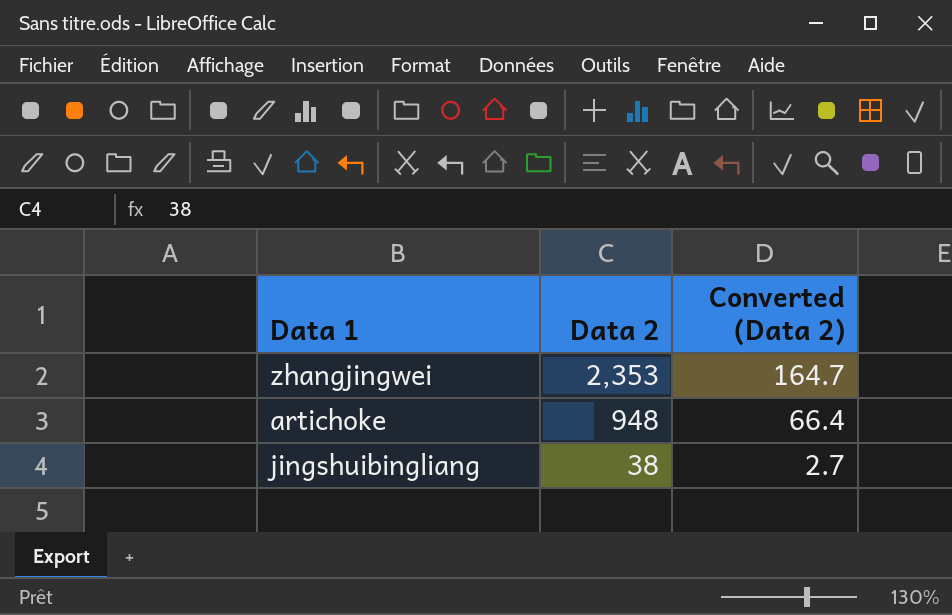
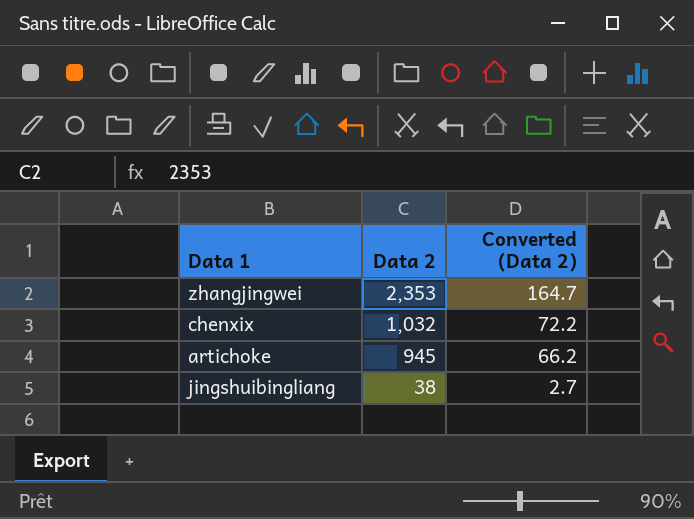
row chenxix: none -> 1,032 | 72.2
artichoke | Data 2: 948 -> 945
artichoke | Converted (Data 2): 66.4 -> 66.2

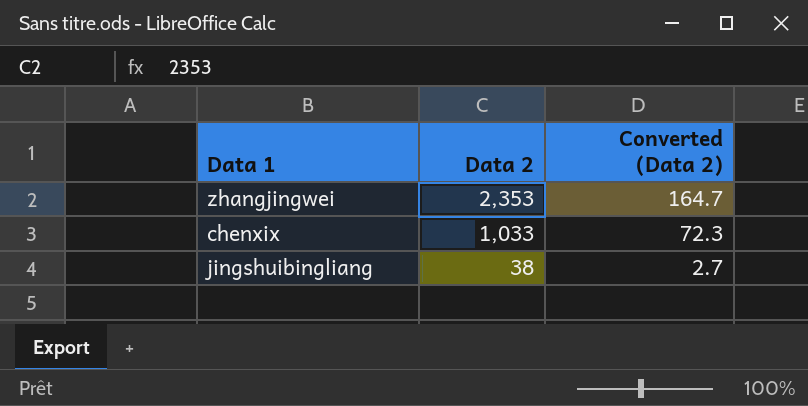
row artichoke: 945 | 66.2 -> none
chenxix | Data 2: 1,032 -> 1,033
chenxix | Converted (Data 2): 72.2 -> 72.3

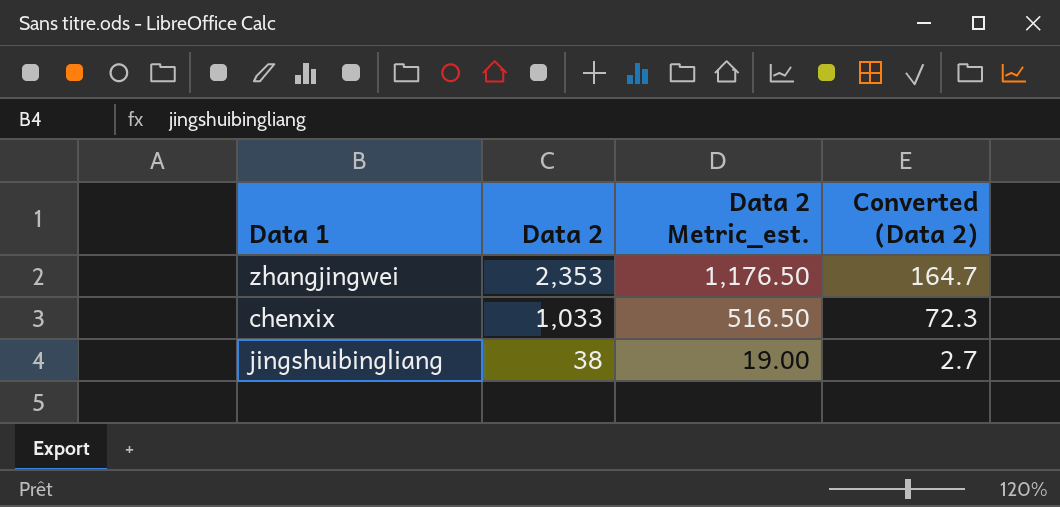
column Data 2 Metric_est. | formula: none -> [Data 2] * 0.5

